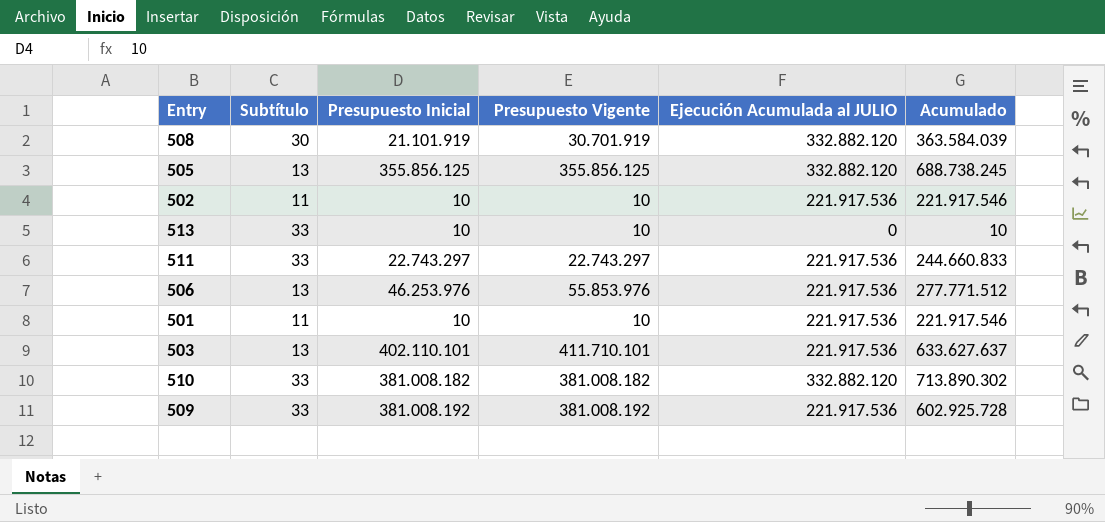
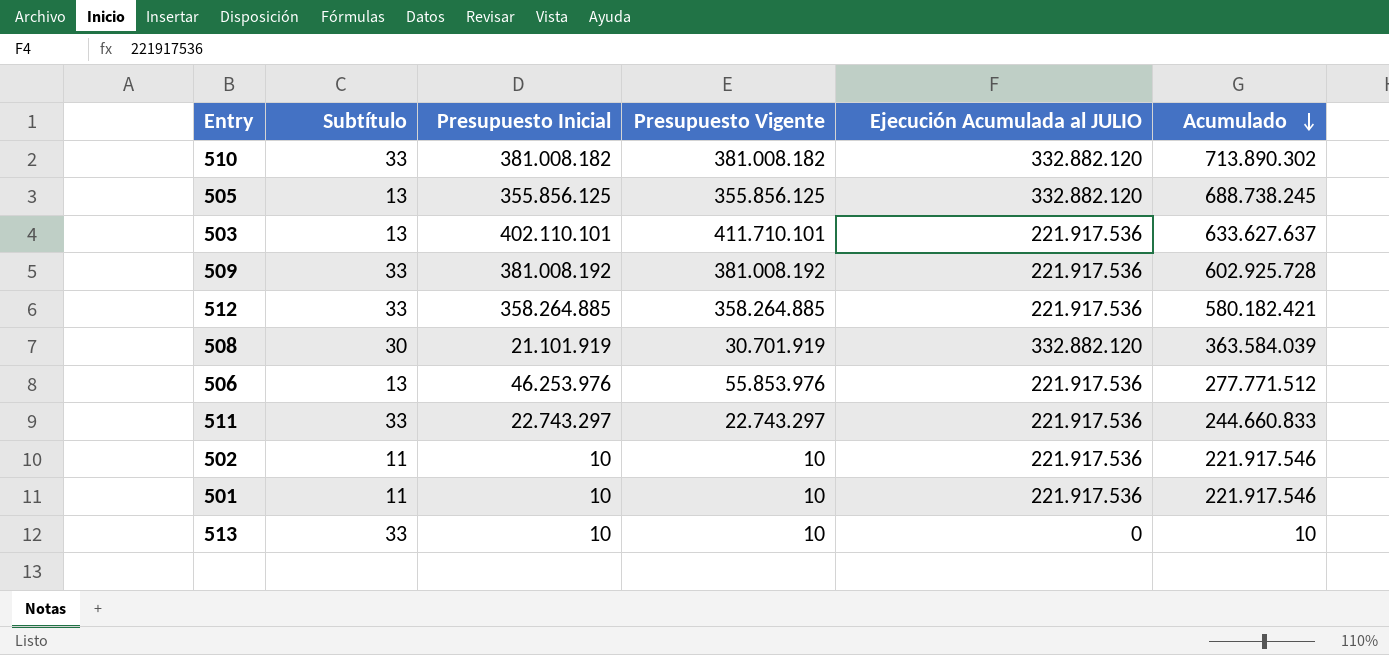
row order: none -> Acumulado descending
row 512: none -> 33 | 358.264.885 | 358.264.885 | 221.917.536 | 580.182.421

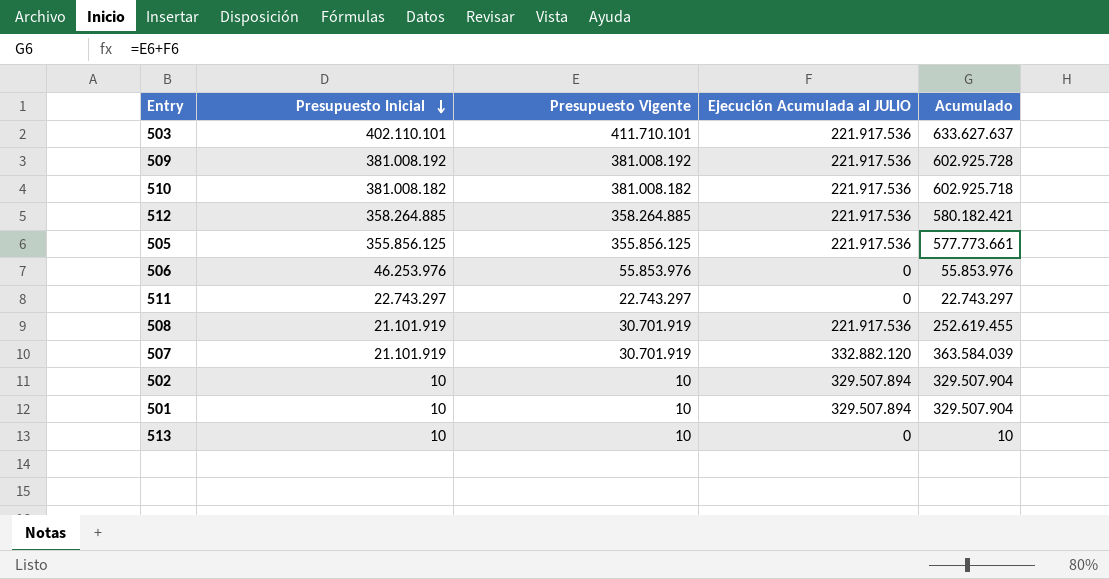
row order: Acumulado descending -> Presupuesto Inicial descending
column Subtítulo | position: 2 -> none
510 | Ejecución Acumulada al JULIO: 332.882.120 -> 221.917.536
510 | Acumulado: 713.890.302 -> 602.925.718
505 | Ejecución Acumulada al JULIO: 332.882.120 -> 221.917.536
505 | Acumulado: 688.738.245 -> 577.773.661
506 | Ejecución Acumulada al JULIO: 221.917.536 -> 0
506 | Acumulado: 277.771.512 -> 55.853.976
511 | Ejecución Acumulada al JULIO: 221.917.536 -> 0
511 | Acumulado: 244.660.833 -> 22.743.297
508 | Ejecución Acumulada al JULIO: 332.882.120 -> 221.917.536
508 | Acumulado: 363.584.039 -> 252.619.455
row 507: none -> 21.101.919 | 30.701.919 | 332.882.120 | 363.584.039
502 | Ejecución Acumulada al JULIO: 221.917.536 -> 329.507.894
502 | Acumulado: 221.917.546 -> 329.507.904
501 | Ejecución Acumulada al JULIO: 221.917.536 -> 329.507.894
501 | Acumulado: 221.917.546 -> 329.507.904

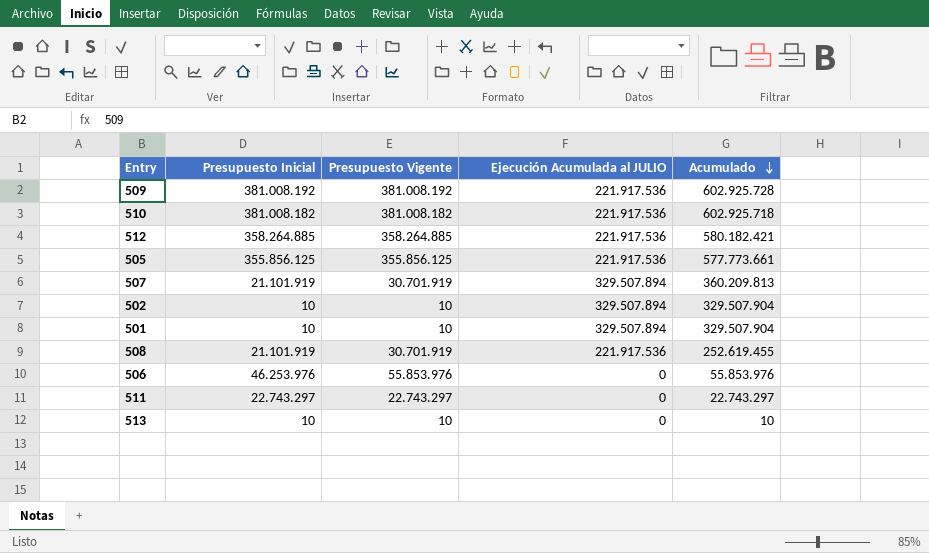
row order: Presupuesto Inicial descending -> Acumulado descending
row 503: 402.110.101 | 411.710.101 | 221.917.536 | 633.627.637 -> none
507 | Ejecución Acumulada al JULIO: 332.882.120 -> 329.507.894
507 | Acumulado: 363.584.039 -> 360.209.813

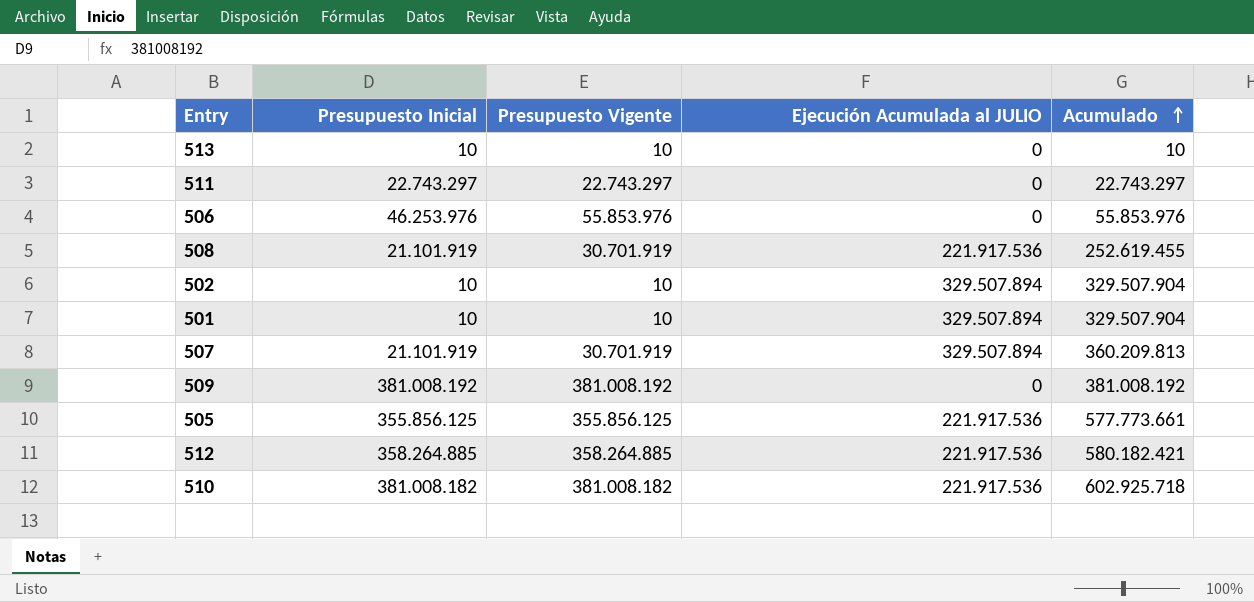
row order: Acumulado descending -> Acumulado ascending
509 | Ejecución Acumulada al JULIO: 221.917.536 -> 0
509 | Acumulado: 602.925.728 -> 381.008.192

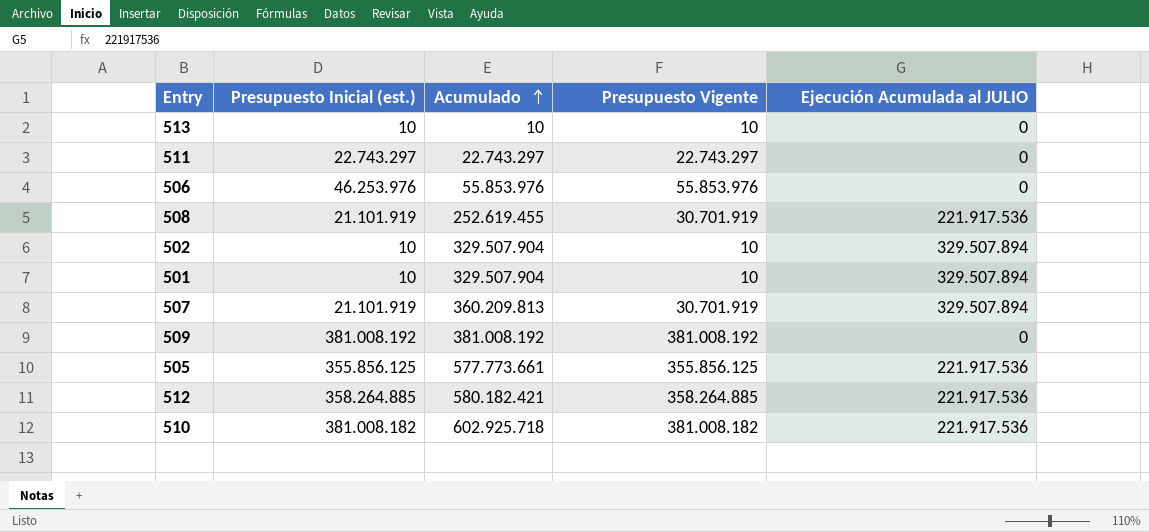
column name: Presupuesto Inicial -> Presupuesto Inicial (est.)
column Acumulado | position: 5 -> 3

